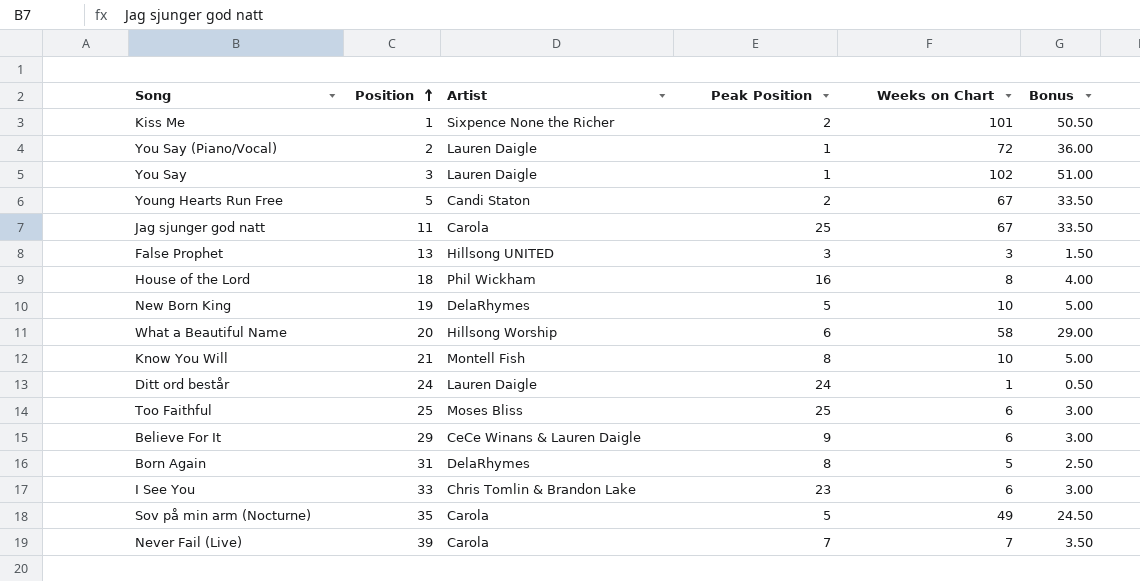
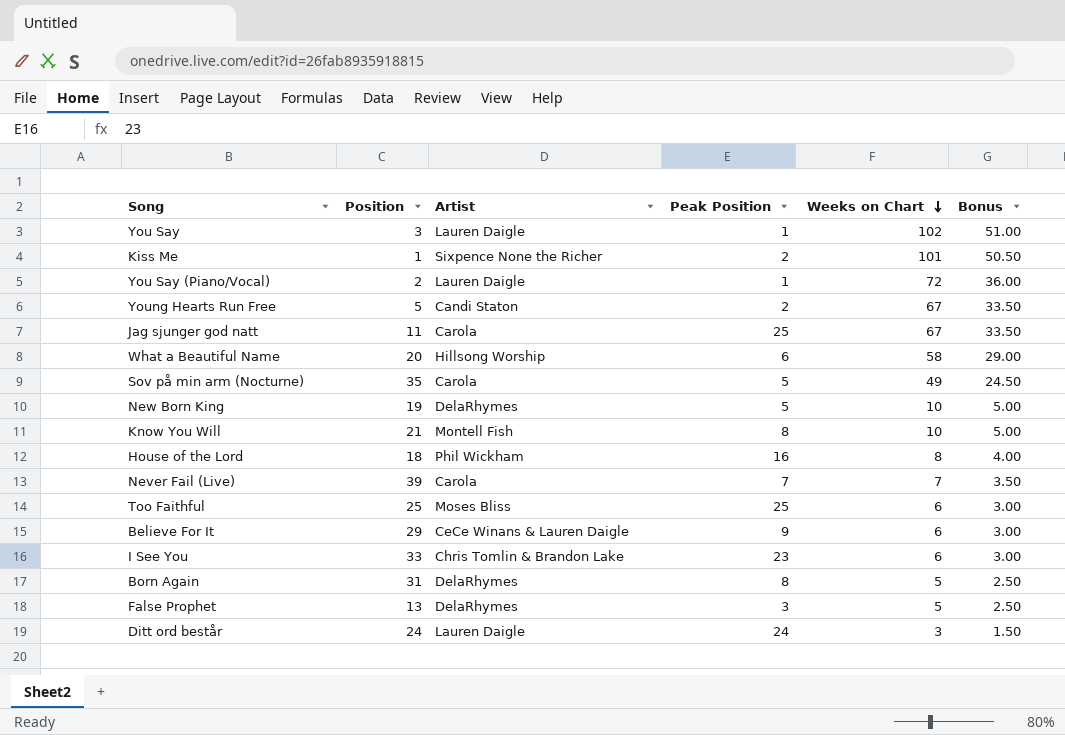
row order: Position ascending -> Weeks on Chart descending
False Prophet | Artist: Hillsong UNITED -> DelaRhymes
False Prophet | Weeks on Chart: 3 -> 5
False Prophet | Bonus: 1.50 -> 2.50
Ditt ord består | Weeks on Chart: 1 -> 3
Ditt ord består | Bonus: 0.50 -> 1.50

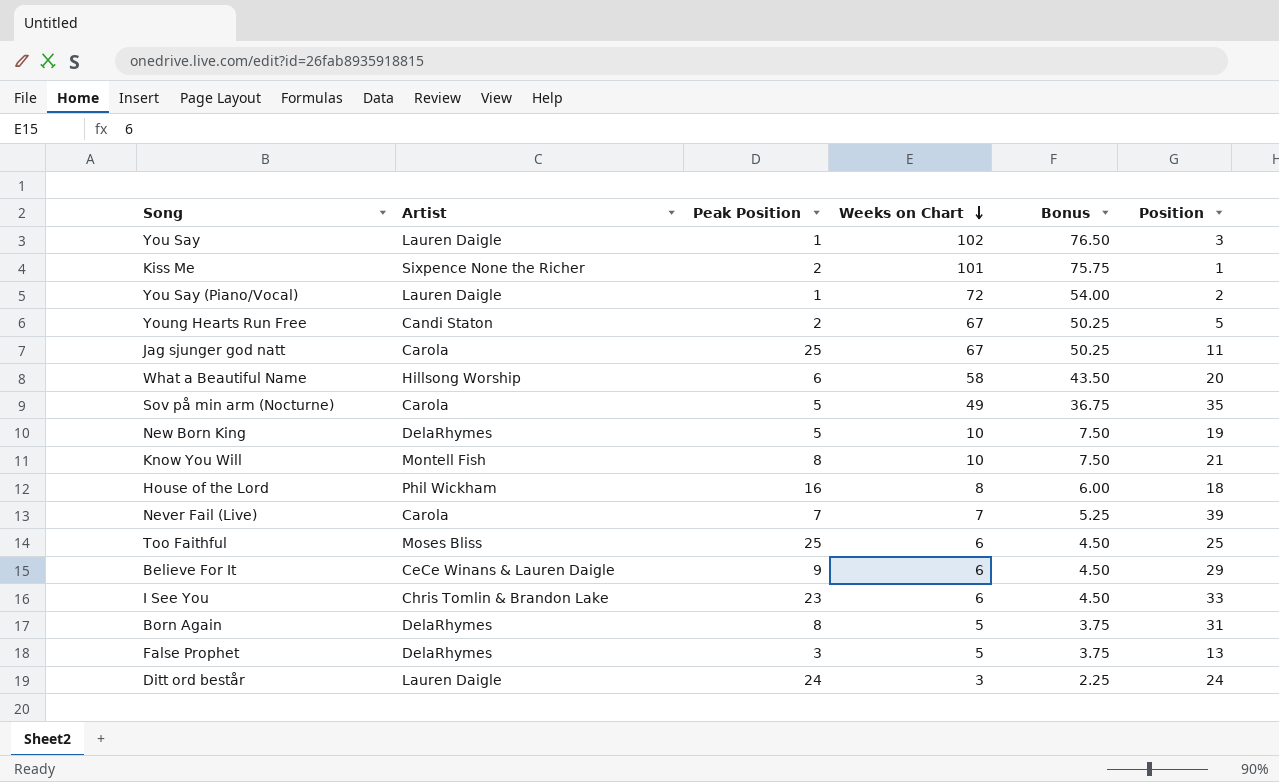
column Bonus | formula: [Weeks on Chart] * 0.5 -> [Weeks on Chart] * 0.75
column Position | position: 2 -> 6

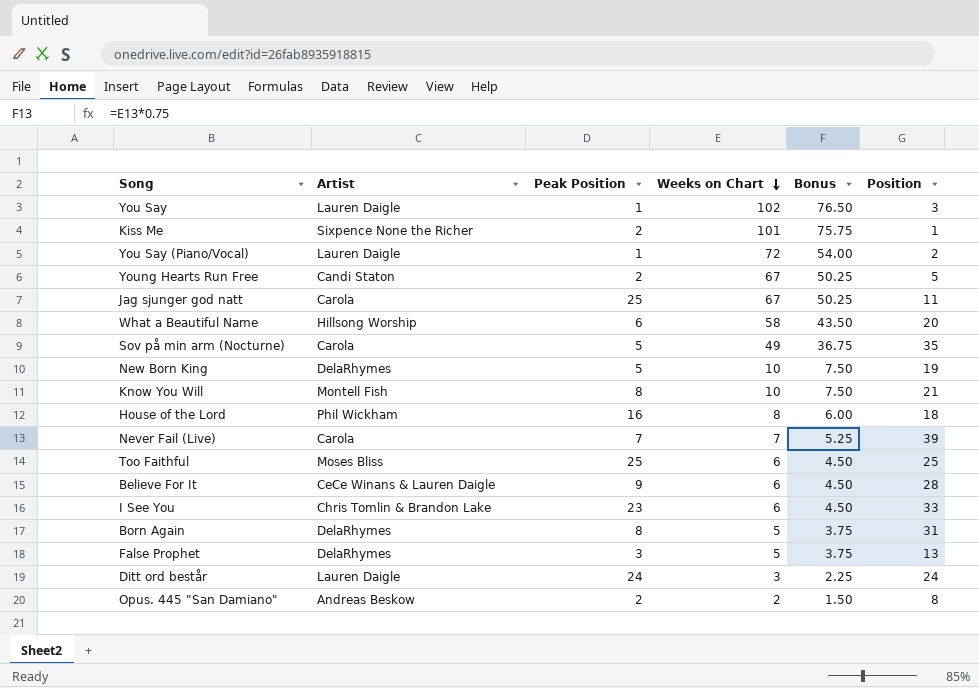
Believe For It | Position: 29 -> 28
row Opus. 445 "San Damiano": none -> Andreas Beskow | 2 | 2 | 1.50 | 8

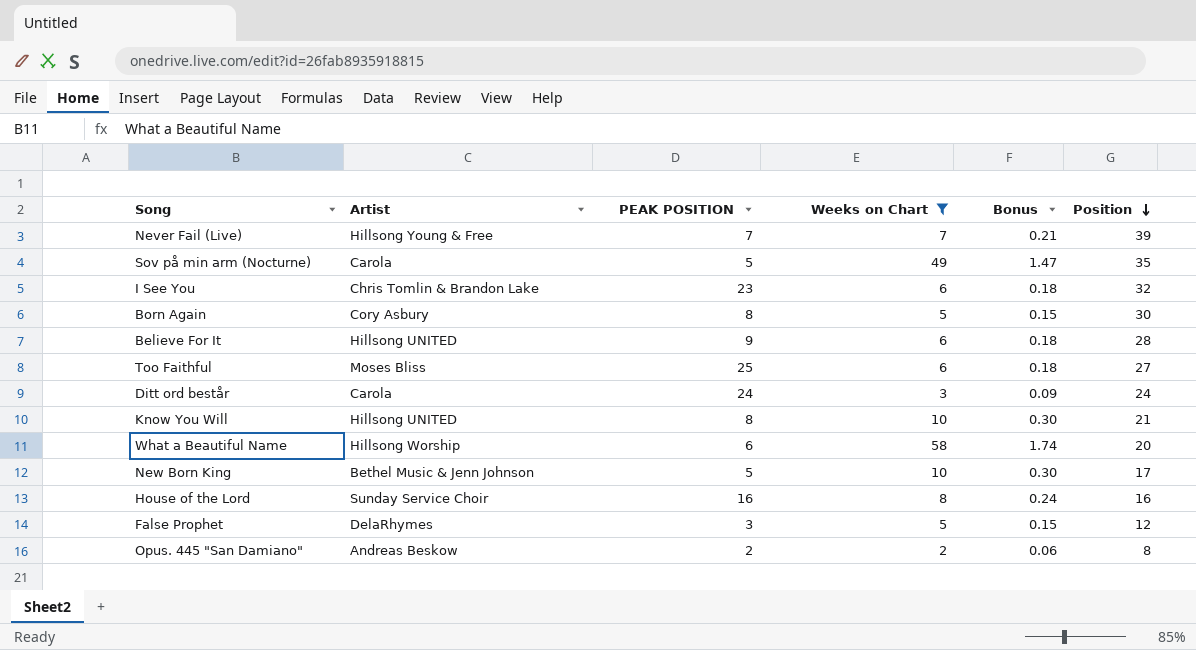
filter: none -> Weeks on Chart <= 58
row order: Weeks on Chart descending -> Position descending
column name: Peak Position -> PEAK POSITION
column Bonus | formula: [Weeks on Chart] * 0.75 -> [Weeks on Chart] * 0.03
Never Fail (Live) | Artist: Carola -> Hillsong Young & Free
I See You | Position: 33 -> 32
Born Again | Artist: DelaRhymes -> Cory Asbury
Born Again | Position: 31 -> 30
Believe For It | Artist: CeCe Winans & Lauren Daigle -> Hillsong UNITED
Too Faithful | Position: 25 -> 27
Ditt ord består | Artist: Lauren Daigle -> Carola
Know You Will | Artist: Montell Fish -> Hillsong UNITED
New Born King | Artist: DelaRhymes -> Bethel Music & Jenn Johnson
New Born King | Position: 19 -> 17
House of the Lord | Artist: Phil Wickham -> Sunday Service Choir
House of the Lord | Position: 18 -> 16
False Prophet | Position: 13 -> 12

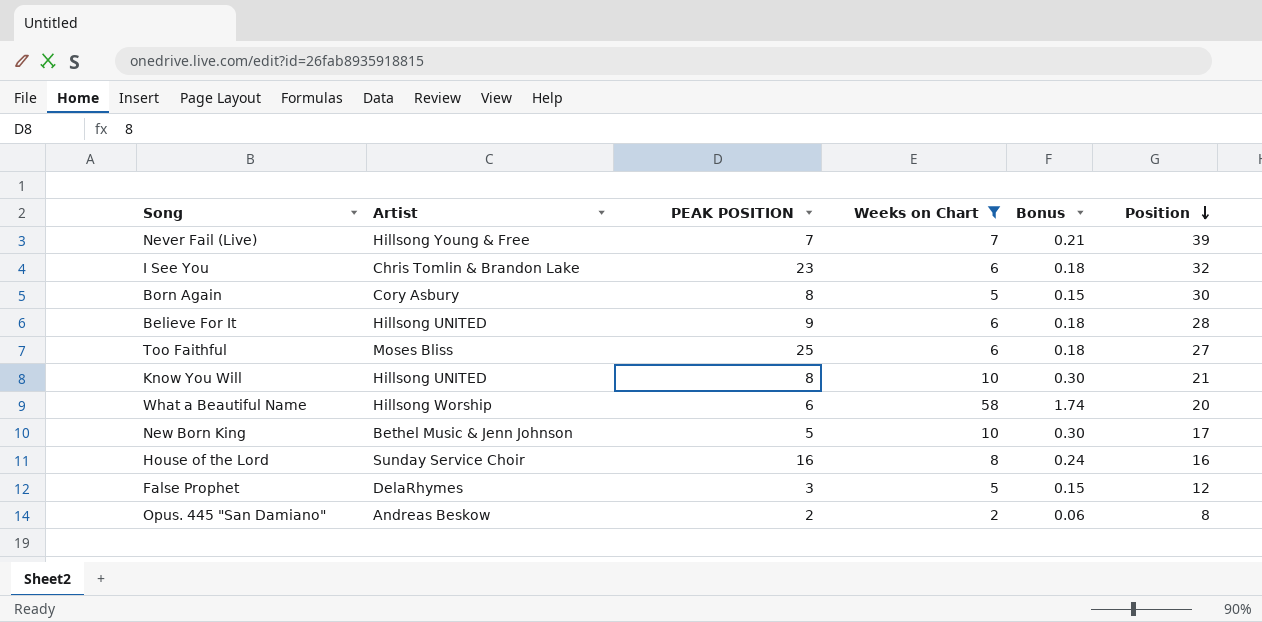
row Sov på min arm (Nocturne): Carola | 5 | 49 | 1.47 | 35 -> none
row Ditt ord består: Carola | 24 | 3 | 0.09 | 24 -> none

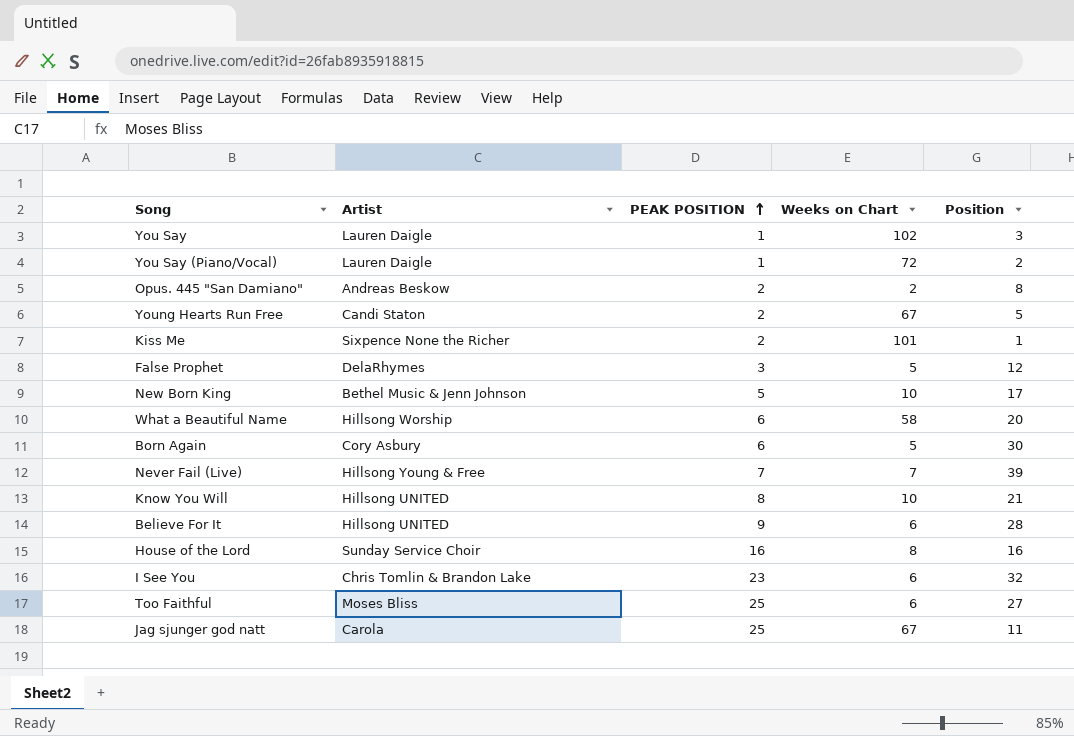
filter: Weeks on Chart <= 58 -> none
row order: Position descending -> PEAK POSITION ascending
column Bonus | formula: [Weeks on Chart] * 0.03 -> none
Born Again | PEAK POSITION: 8 -> 6

